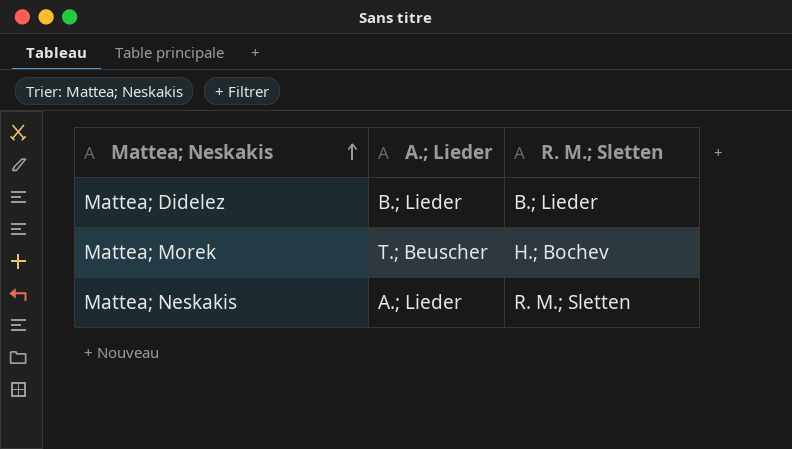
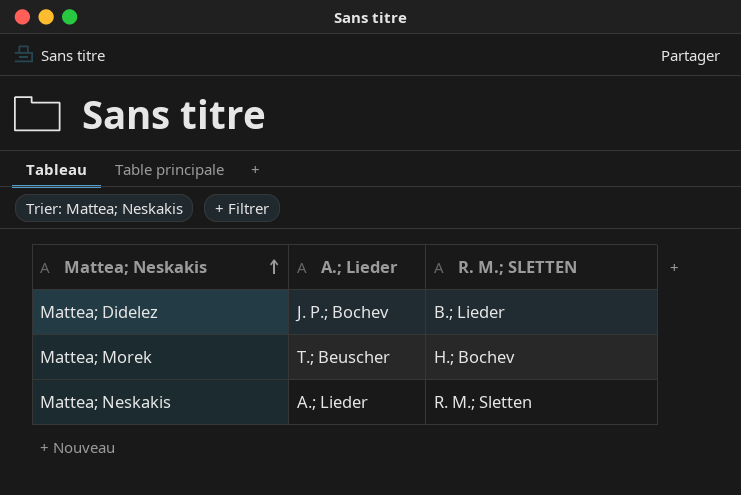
column name: R. M.; Sletten -> R. M.; SLETTEN
Mattea; Didelez | A.; Lieder: B.; Lieder -> J. P.; Bochev

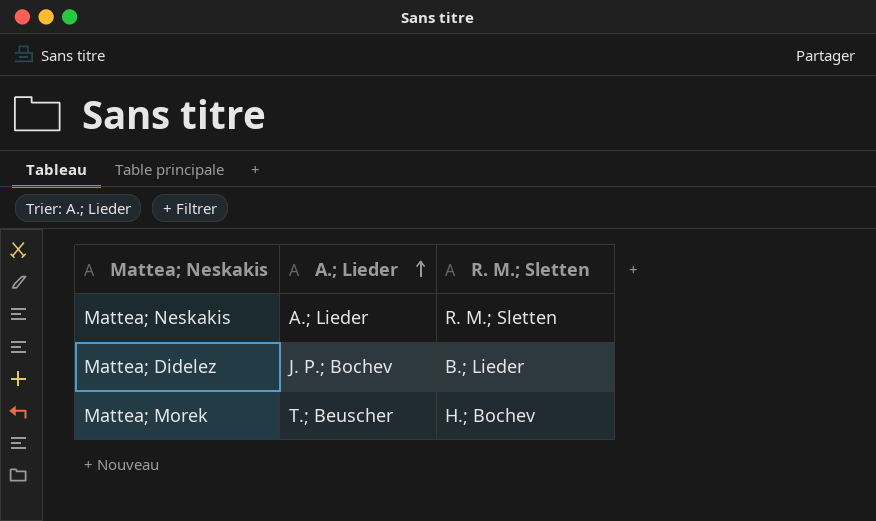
row order: Mattea; Neskakis ascending -> A.; Lieder ascending
column name: R. M.; SLETTEN -> R. M.; Sletten

